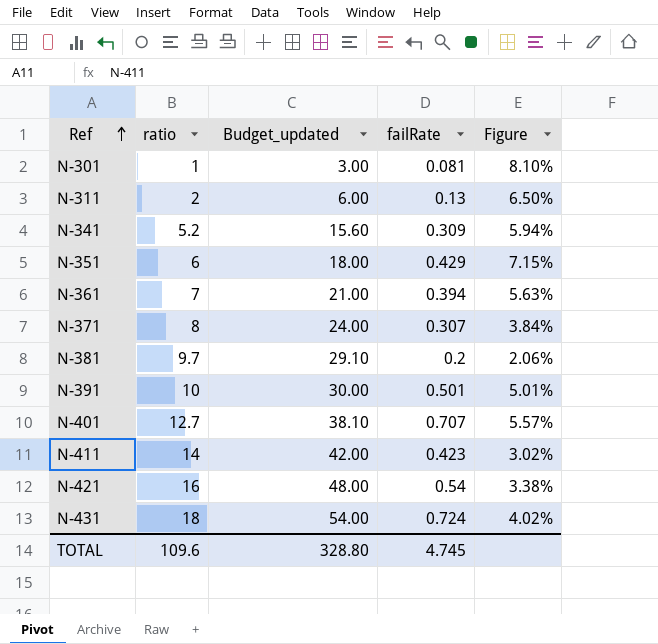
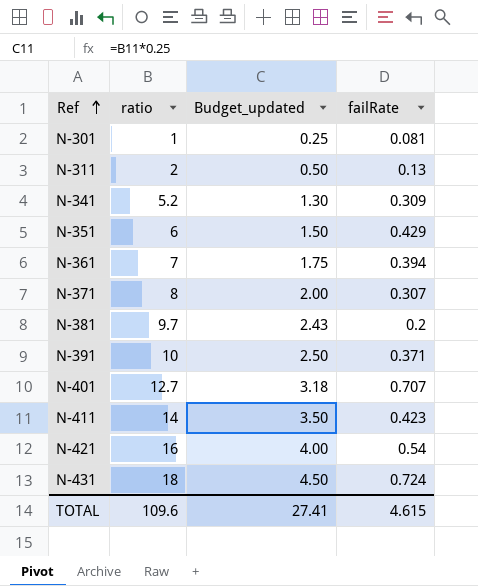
column Figure | formula: [failRate] / [ratio] -> none
column Budget_updated | formula: [ratio] * 3 -> [ratio] * 0.25
N-391 | failRate: 0.501 -> 0.371
TOTAL | Budget_updated: 328.80 -> 27.41
TOTAL | failRate: 4.745 -> 4.615

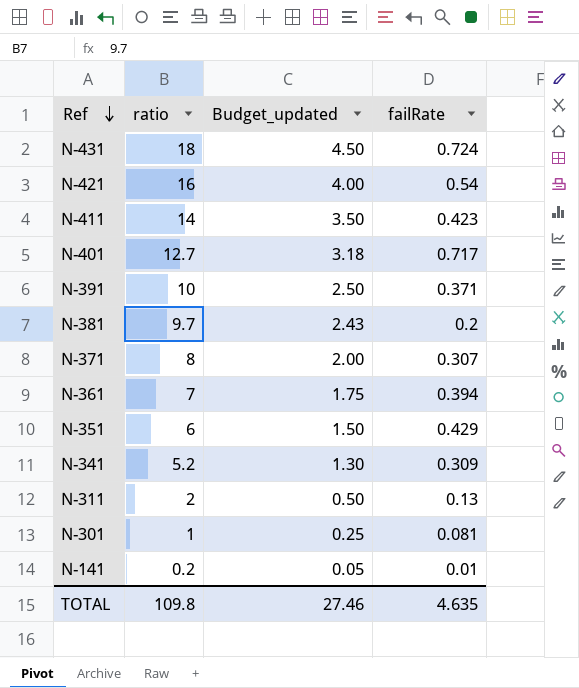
row order: Ref ascending -> Ref descending
N-401 | failRate: 0.707 -> 0.717
row N-141: none -> 0.2 | 0.05 | 0.01
TOTAL | ratio: 109.6 -> 109.8
TOTAL | Budget_updated: 27.41 -> 27.46
TOTAL | failRate: 4.615 -> 4.635

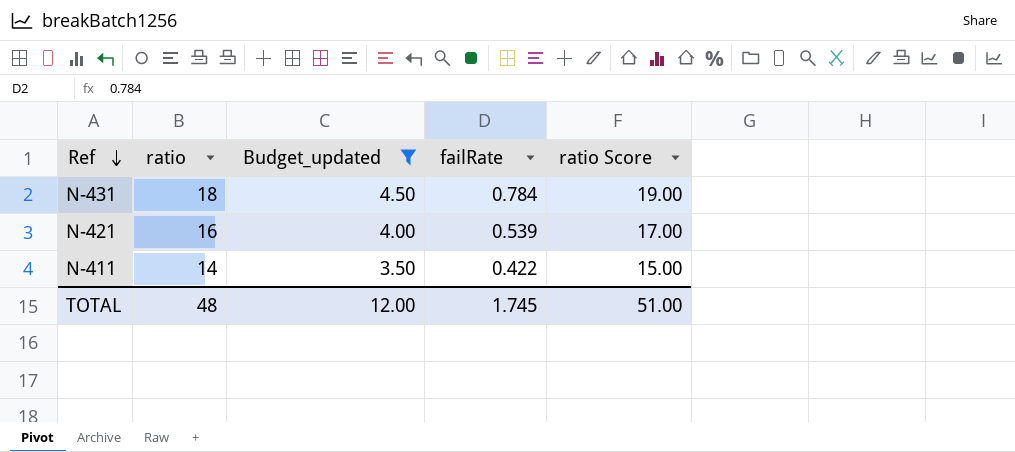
filter: none -> Budget_updated >= 3.50
column ratio Score | formula: none -> [ratio] + 1
N-431 | failRate: 0.724 -> 0.784
N-421 | failRate: 0.54 -> 0.539
N-411 | failRate: 0.423 -> 0.422
TOTAL | ratio: 109.8 -> 48
TOTAL | Budget_updated: 27.46 -> 12.00
TOTAL | failRate: 4.635 -> 1.745

